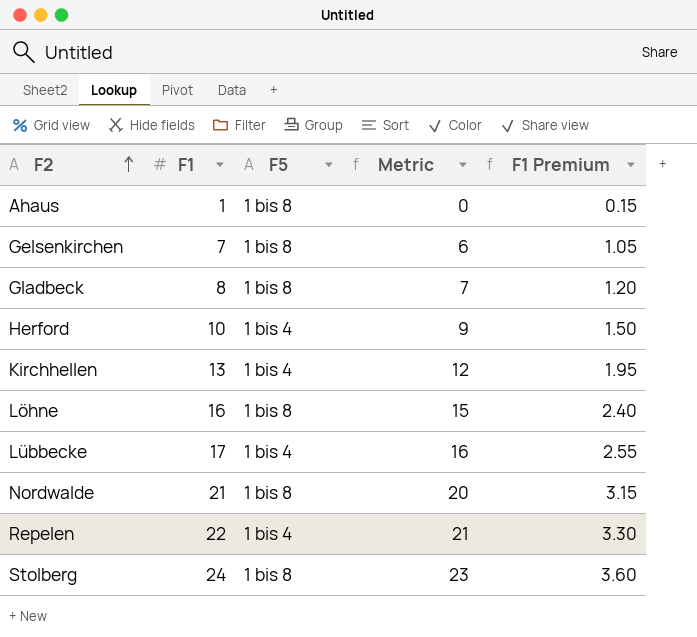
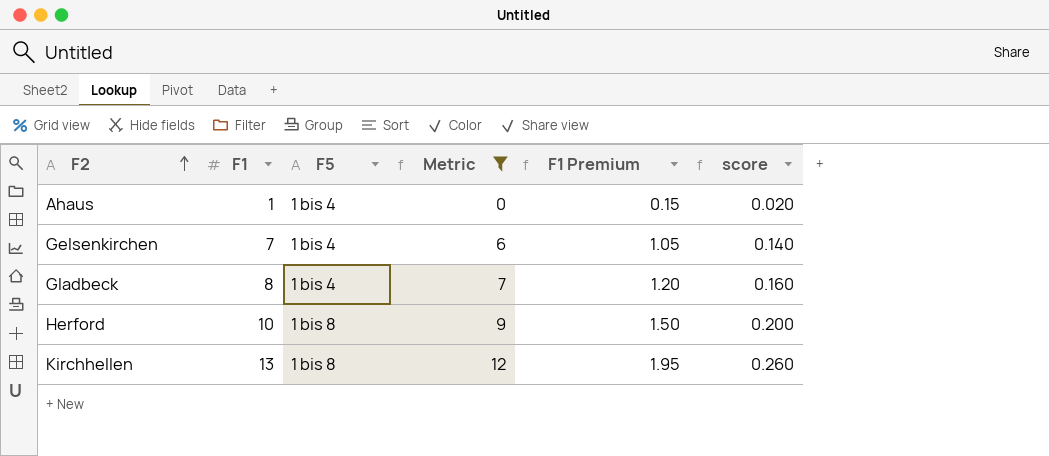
filter: none -> Metric <= 12
column score | formula: none -> [F1] * 0.02
Ahaus | F5: 1 bis 8 -> 1 bis 4
Gelsenkirchen | F5: 1 bis 8 -> 1 bis 4
Gladbeck | F5: 1 bis 8 -> 1 bis 4
Herford | F5: 1 bis 4 -> 1 bis 8
Kirchhellen | F5: 1 bis 4 -> 1 bis 8

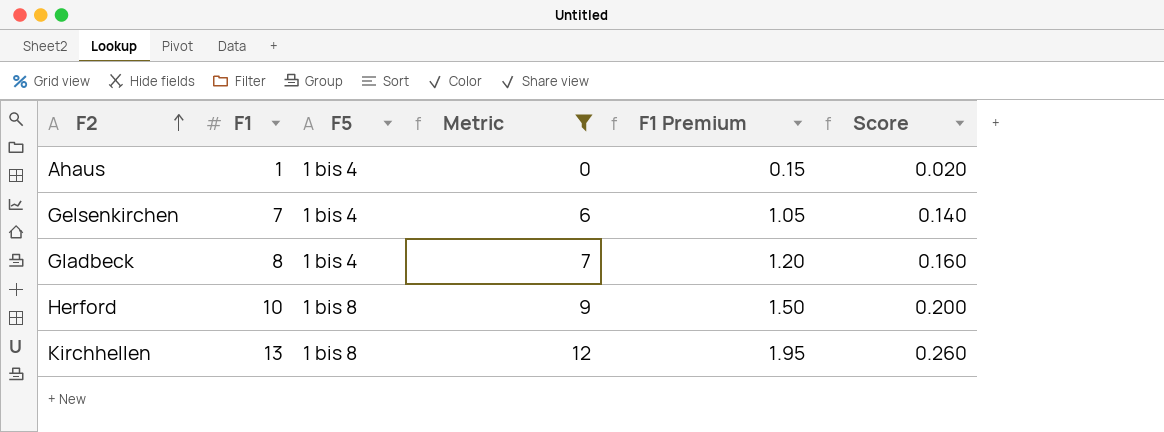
column name: score -> Score

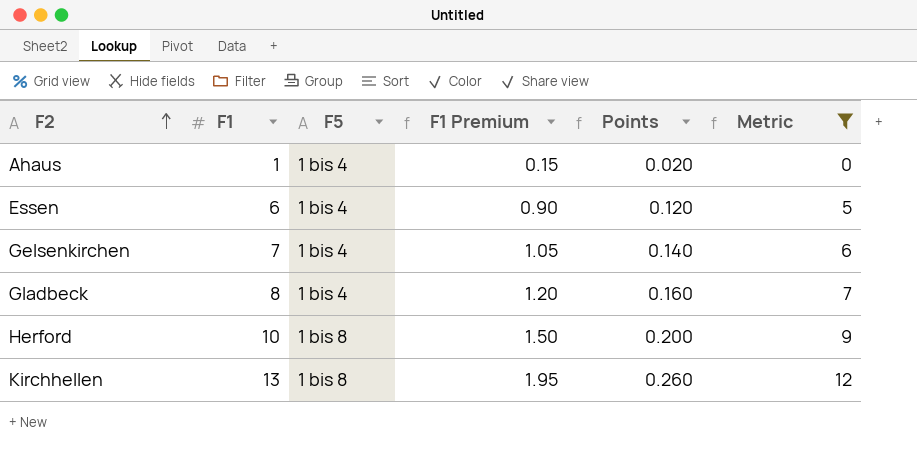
column name: Score -> Points
column Metric | position: 4 -> 6
row Essen: none -> 6 | 1 bis 4 | 0.90 | 0.120 | 5

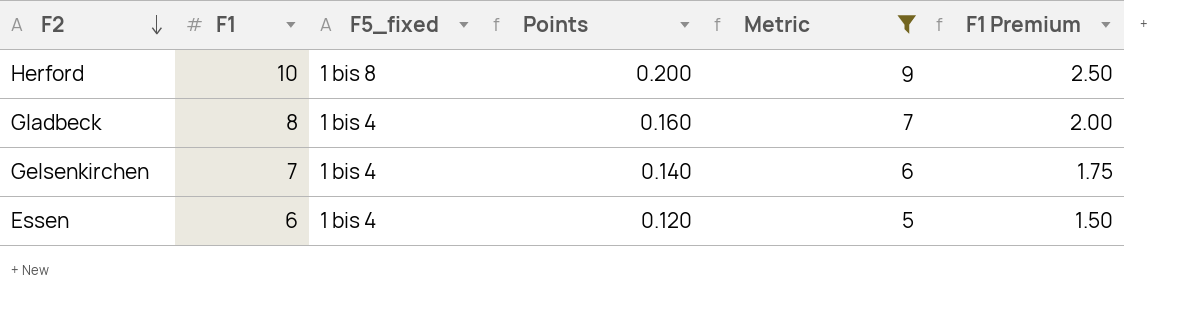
row order: F2 ascending -> F2 descending
column name: F5 -> F5_fixed
column F1 Premium | formula: [F1] * 0.15 -> [F1] * 0.25
column F1 Premium | position: 4 -> 6
row Ahaus: 1 | 1 bis 4 | 0.15 | 0.020 | 0 -> none
row Kirchhellen: 13 | 1 bis 8 | 1.95 | 0.260 | 12 -> none

